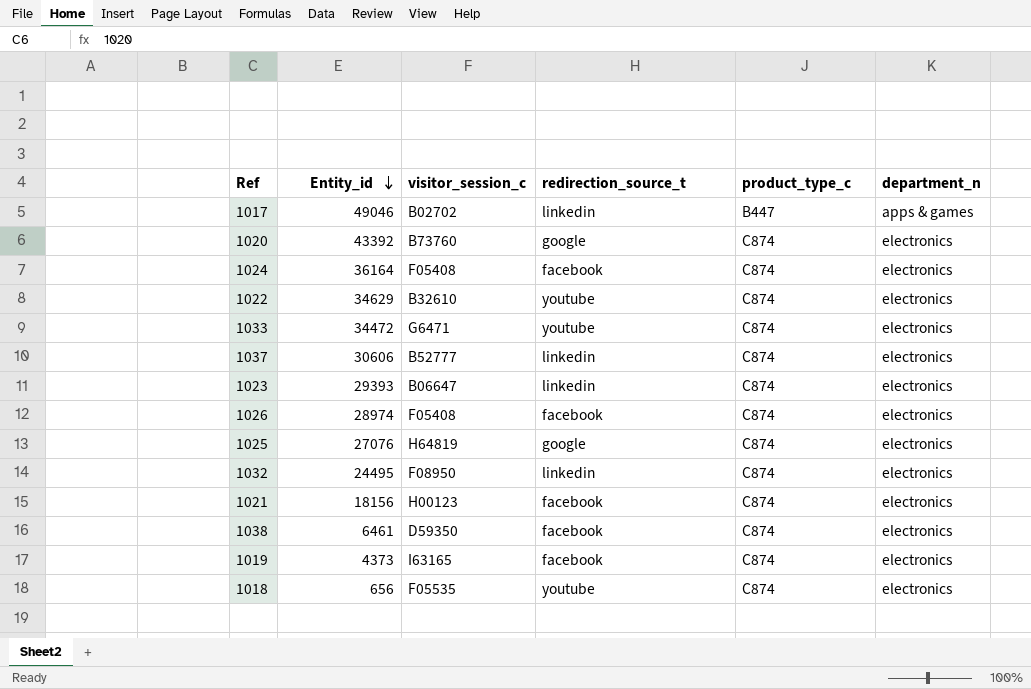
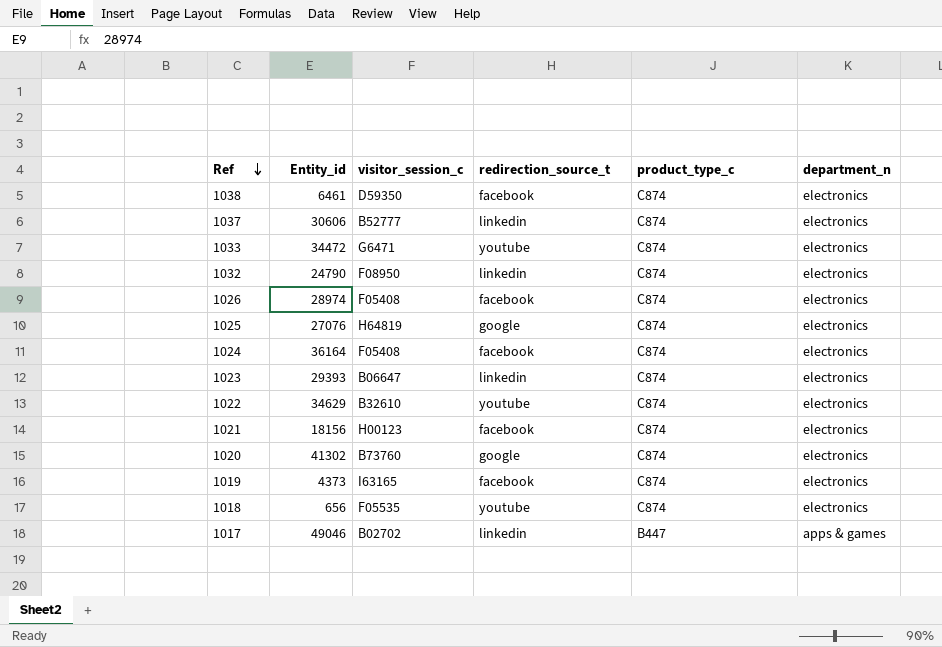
row order: Entity_id descending -> Ref descending
1032 | Entity_id: 24495 -> 24790
1020 | Entity_id: 43392 -> 41302

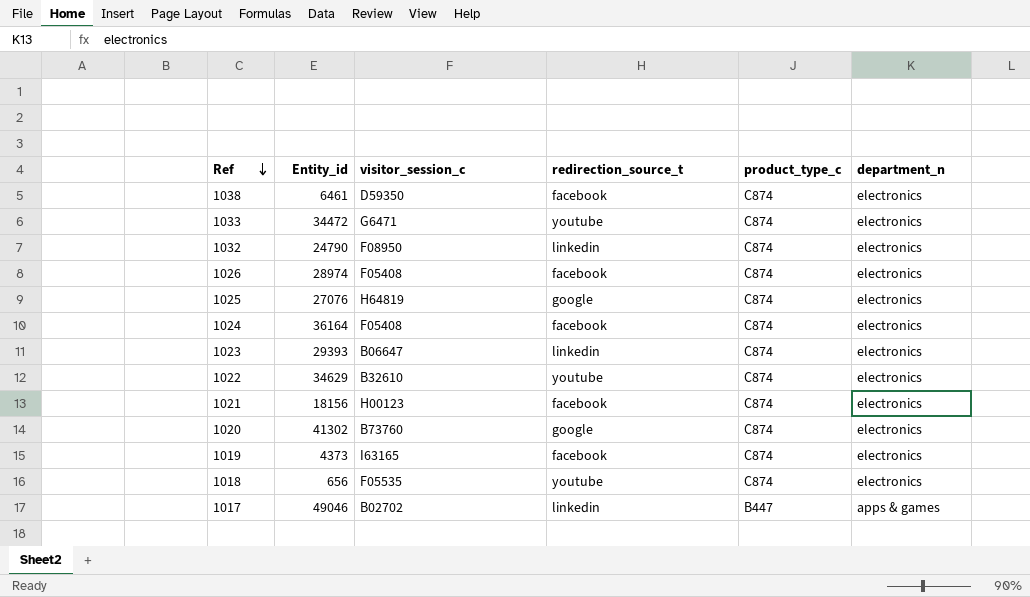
row 1037: 30606 | B52777 | linkedin | C874 | electronics -> none

